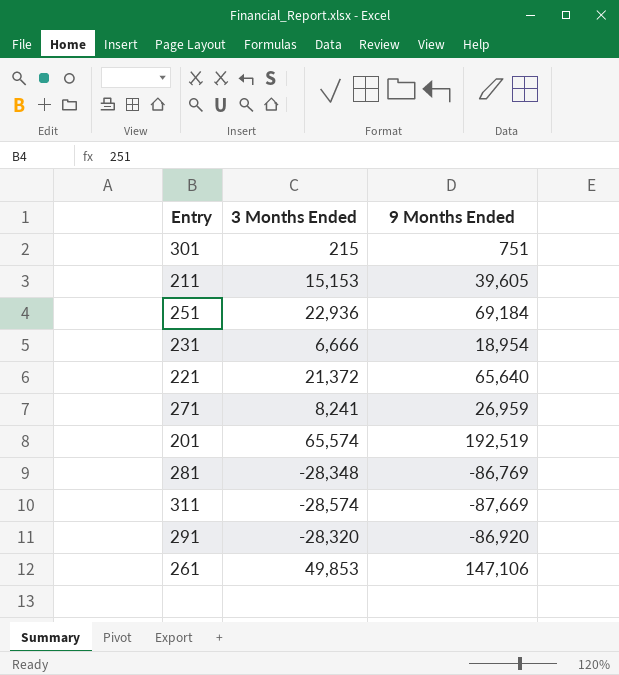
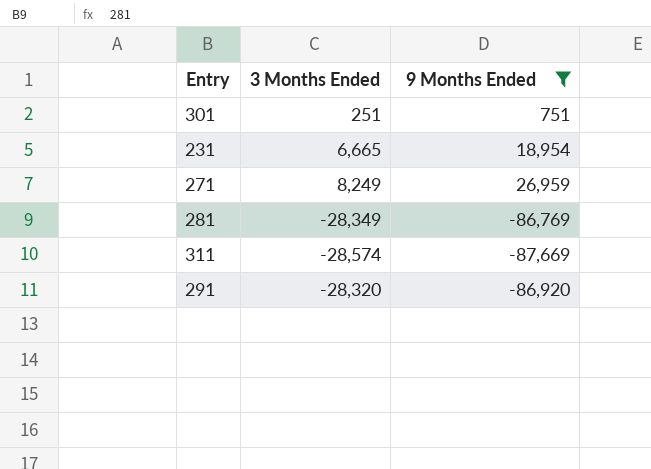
filter: none -> 9 Months Ended <= 26,959
301 | 3 Months Ended: 215 -> 251
231 | 3 Months Ended: 6,666 -> 6,665
271 | 3 Months Ended: 8,241 -> 8,249
281 | 3 Months Ended: -28,348 -> -28,349

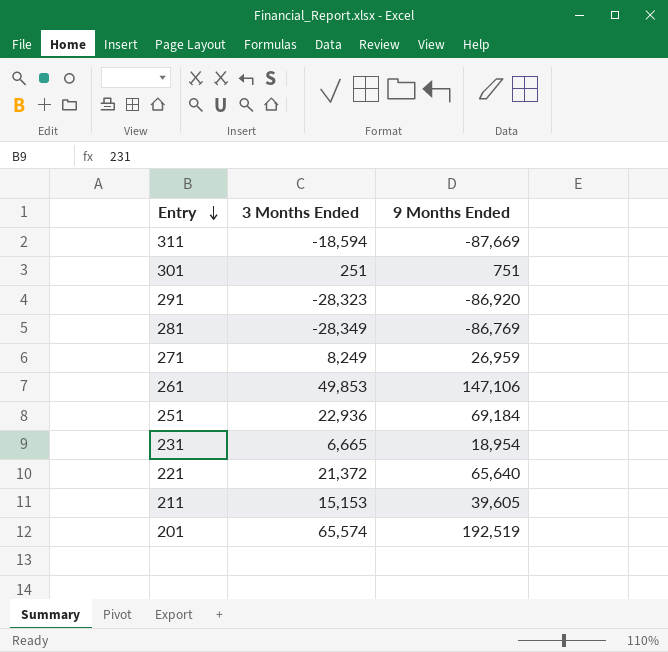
filter: 9 Months Ended <= 26,959 -> none
row order: none -> Entry descending
311 | 3 Months Ended: -28,574 -> -18,594
291 | 3 Months Ended: -28,320 -> -28,323

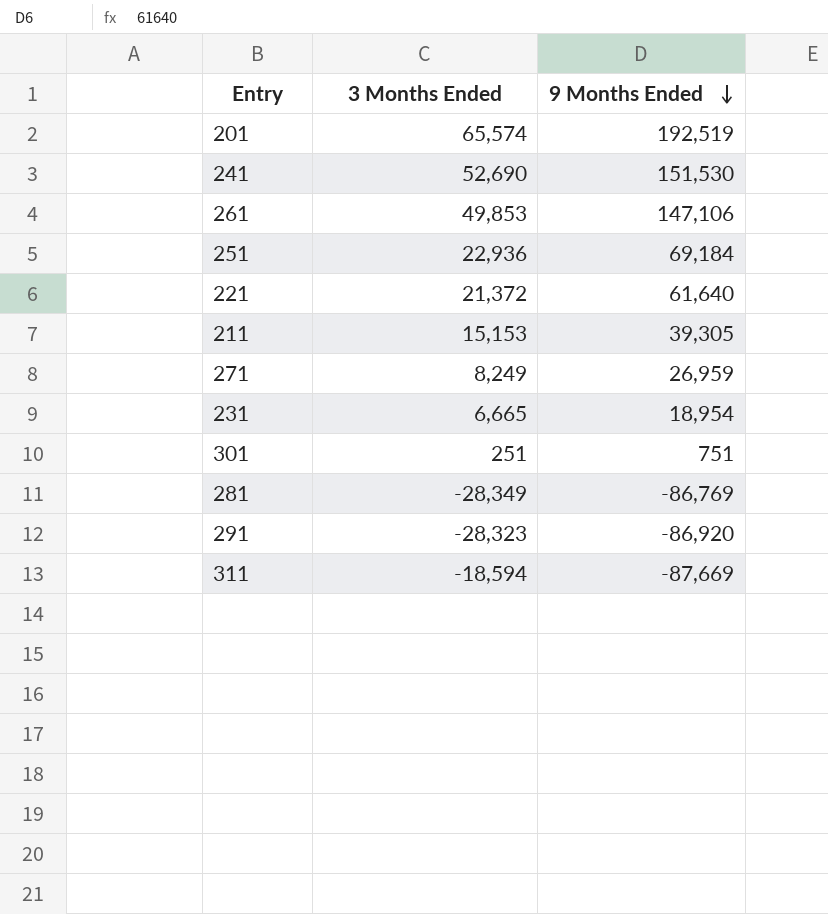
row order: Entry descending -> 9 Months Ended descending
row 241: none -> 52,690 | 151,530
221 | 9 Months Ended: 65,640 -> 61,640
211 | 9 Months Ended: 39,605 -> 39,305

